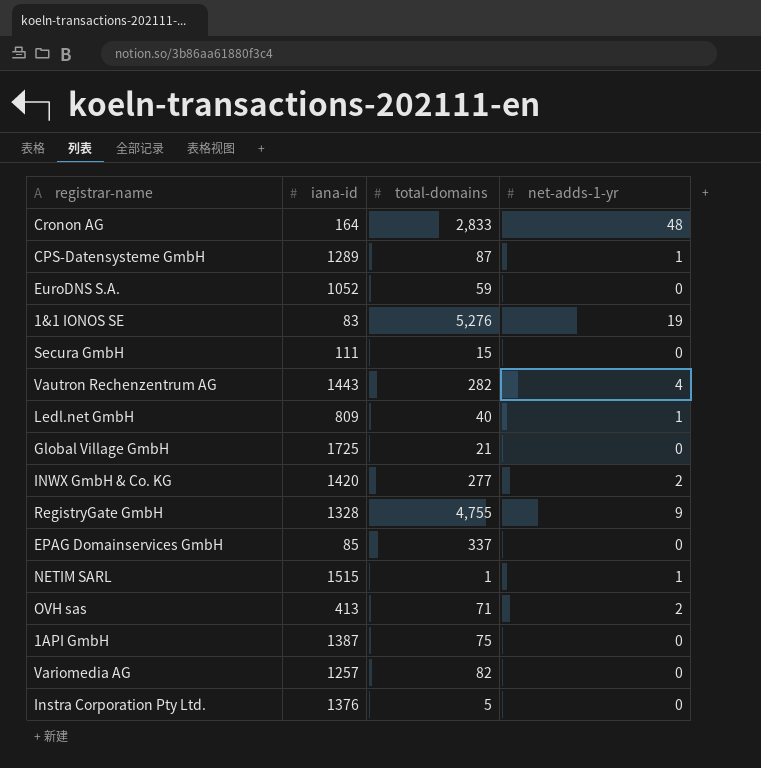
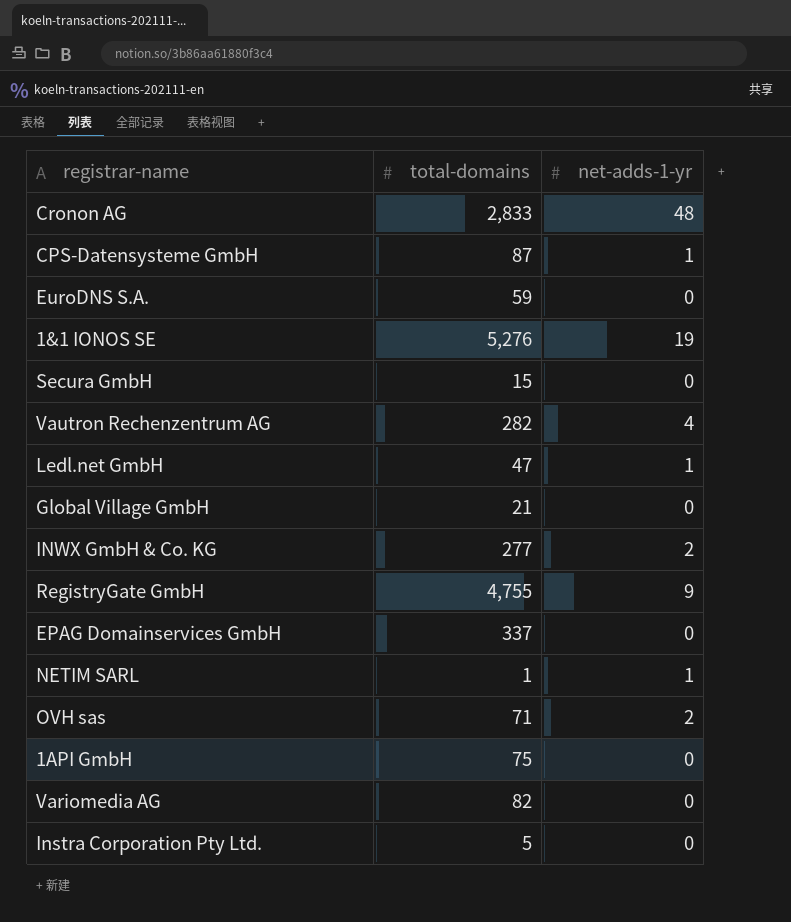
column iana-id | position: 2 -> none
Ledl.net GmbH | total-domains: 40 -> 47

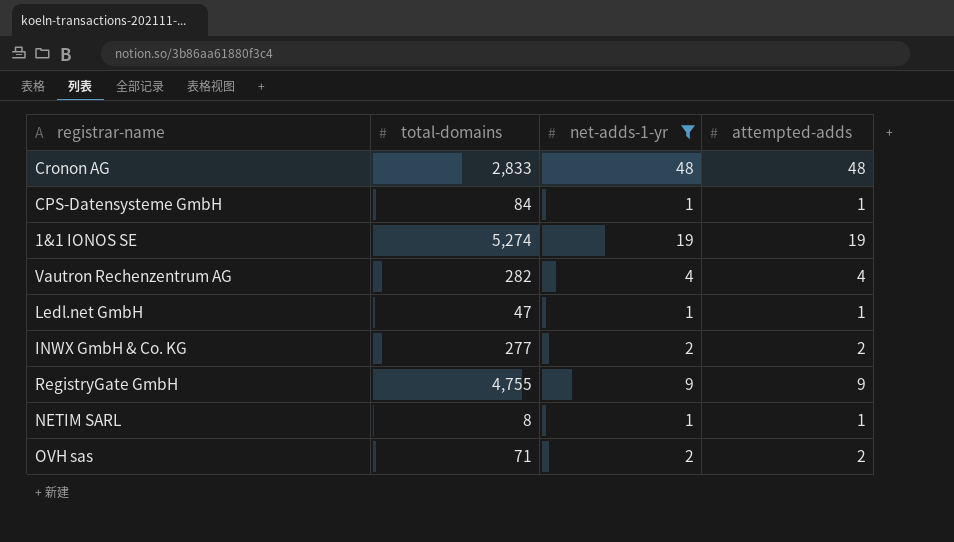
filter: none -> net-adds-1-yr != 0
column attempted-adds | position: none -> 4
CPS-Datensysteme GmbH | total-domains: 87 -> 84
1&1 IONOS SE | total-domains: 5,276 -> 5,274
NETIM SARL | total-domains: 1 -> 8

